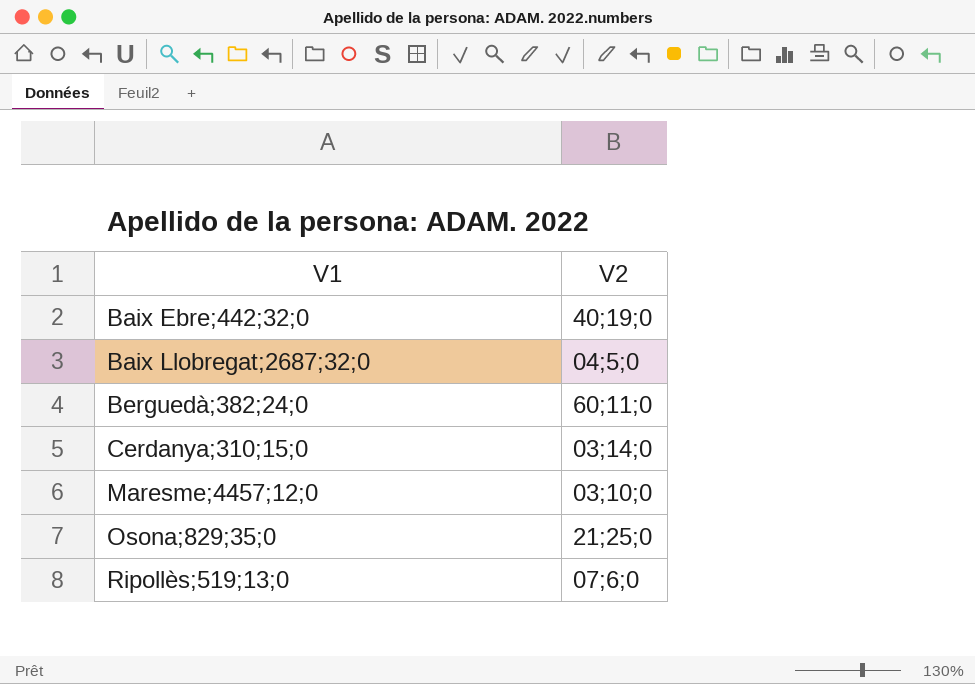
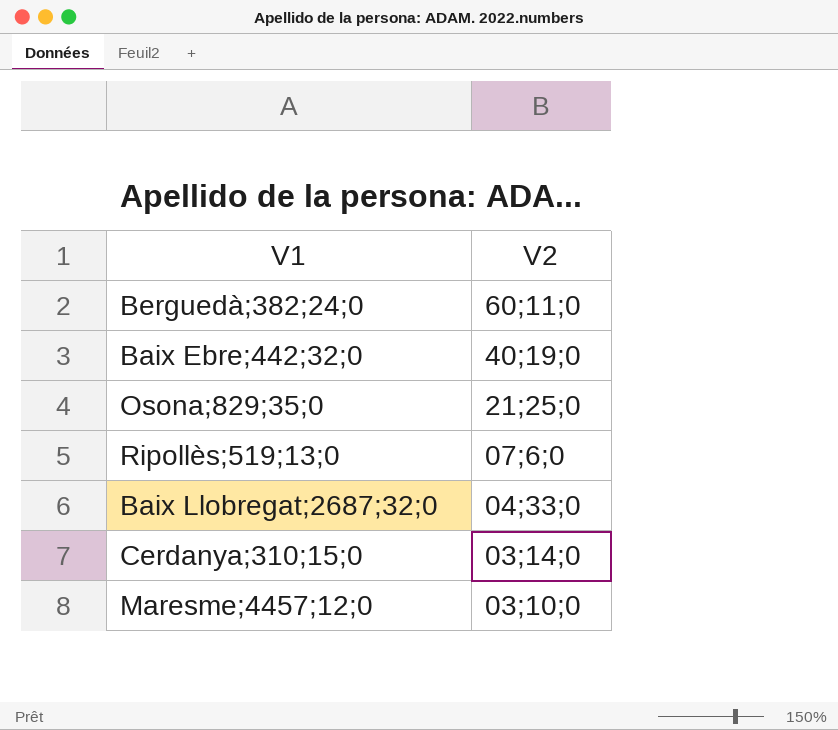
row order: V1 ascending -> V2 descending
Baix Llobregat;2687;32;0 | V2: 04;5;0 -> 04;33;0

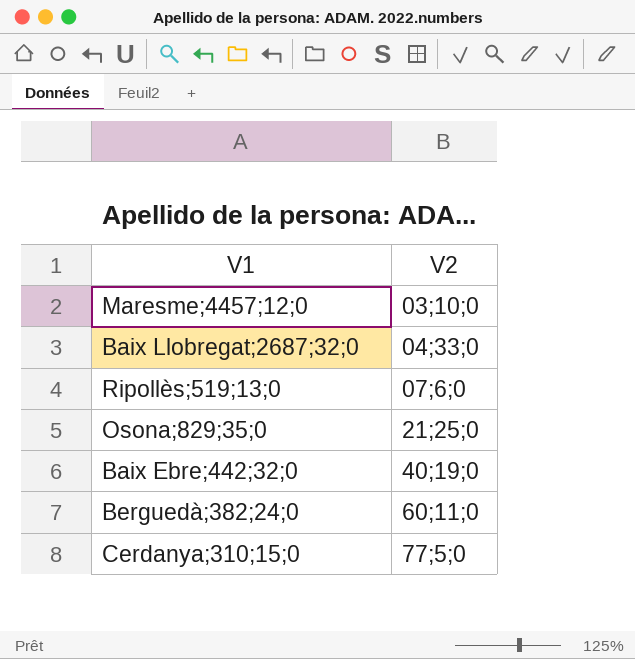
row order: V2 descending -> V2 ascending
Cerdanya;310;15;0 | V2: 03;14;0 -> 77;5;0

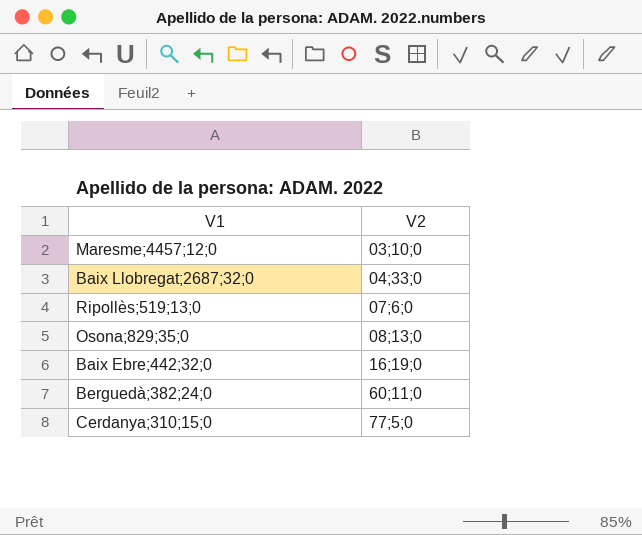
Osona;829;35;0 | V2: 21;25;0 -> 08;13;0
Baix Ebre;442;32;0 | V2: 40;19;0 -> 16;19;0

